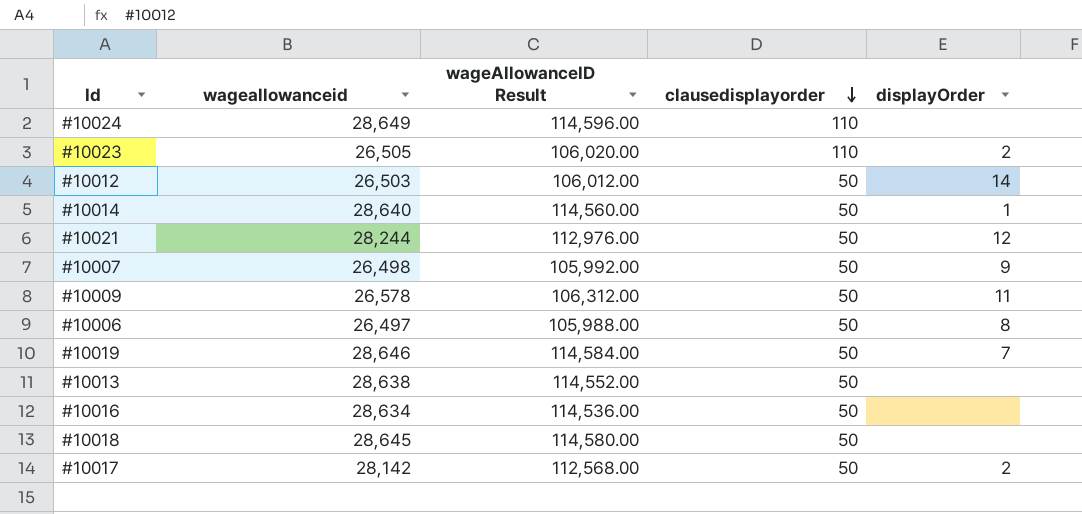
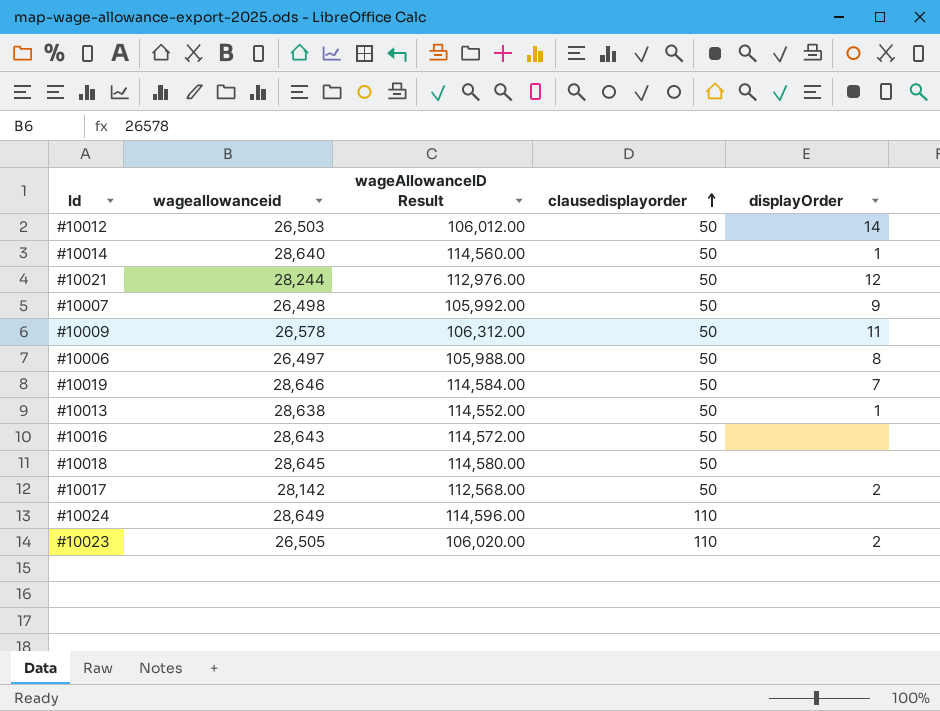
row order: clausedisplayorder descending -> clausedisplayorder ascending
#10013 | displayOrder: none -> 1
#10016 | wageallowanceid: 28,634 -> 28,643
#10016 | wageAllowanceID Result: 114,536.00 -> 114,572.00

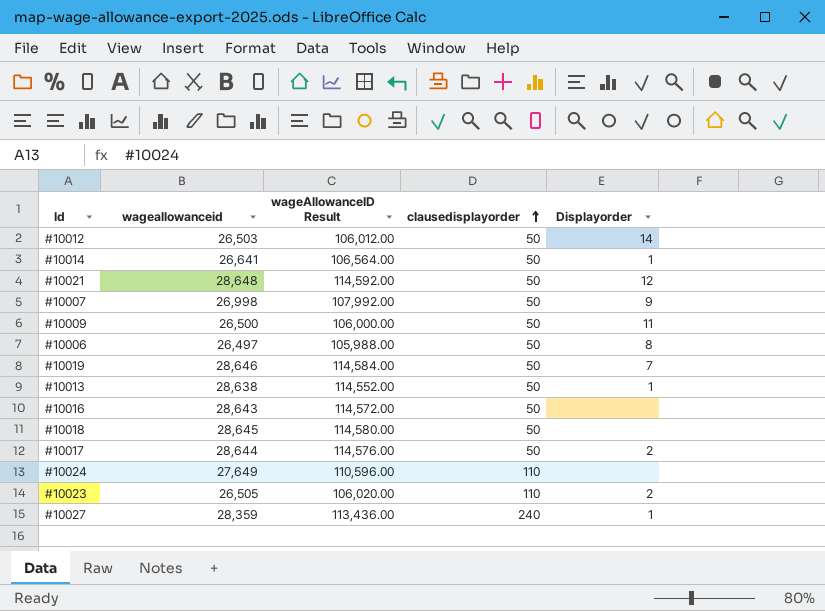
column name: displayOrder -> Displayorder
#10014 | wageallowanceid: 28,640 -> 26,641
#10014 | wageAllowanceID Result: 114,560.00 -> 106,564.00
#10021 | wageallowanceid: 28,244 -> 28,648
#10021 | wageAllowanceID Result: 112,976.00 -> 114,592.00
#10007 | wageallowanceid: 26,498 -> 26,998
#10007 | wageAllowanceID Result: 105,992.00 -> 107,992.00
#10009 | wageallowanceid: 26,578 -> 26,500
#10009 | wageAllowanceID Result: 106,312.00 -> 106,000.00
#10017 | wageallowanceid: 28,142 -> 28,644
#10017 | wageAllowanceID Result: 112,568.00 -> 114,576.00
#10024 | wageallowanceid: 28,649 -> 27,649
#10024 | wageAllowanceID Result: 114,596.00 -> 110,596.00
row #10027: none -> 28,359 | 113,436.00 | 240 | 1

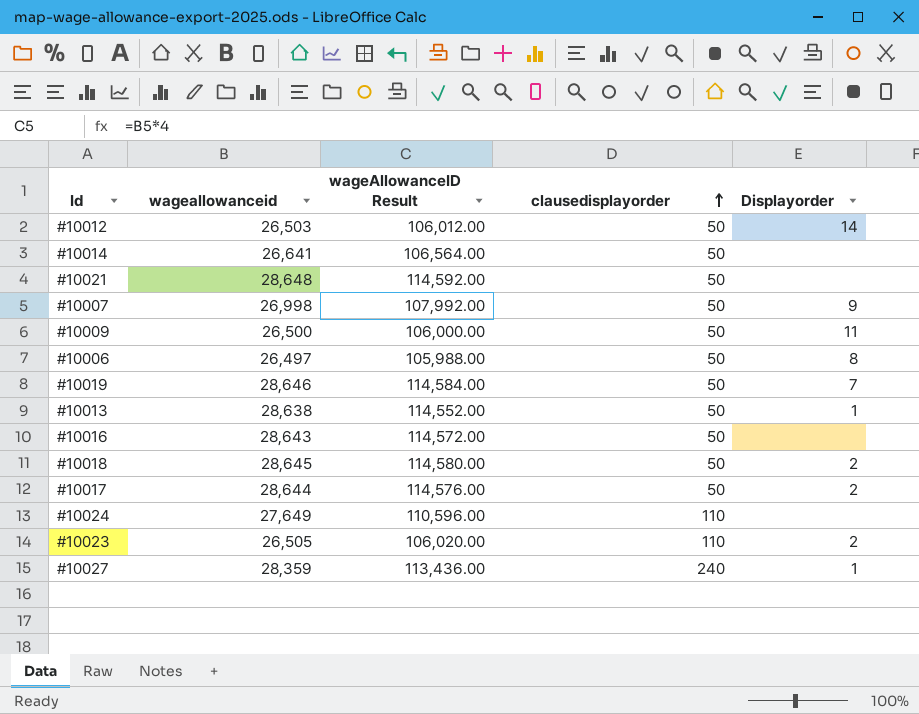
#10014 | Displayorder: 1 -> none
#10021 | Displayorder: 12 -> none
#10018 | Displayorder: none -> 2

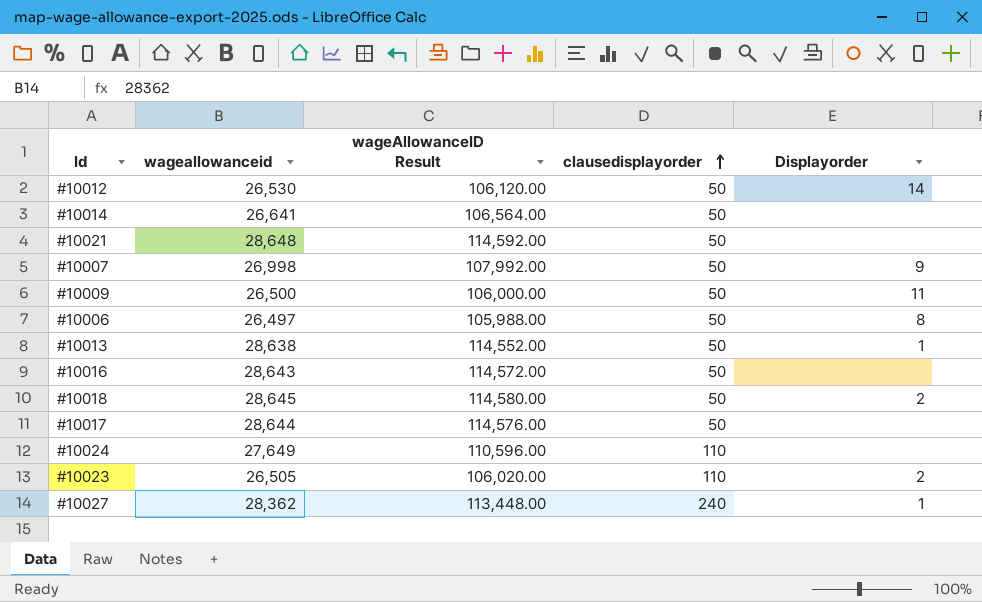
row #10019: 28,646 | 114,584.00 | 50 | 7 -> none
#10012 | wageallowanceid: 26,503 -> 26,530
#10012 | wageAllowanceID Result: 106,012.00 -> 106,120.00
#10017 | Displayorder: 2 -> none
#10027 | wageallowanceid: 28,359 -> 28,362
#10027 | wageAllowanceID Result: 113,436.00 -> 113,448.00

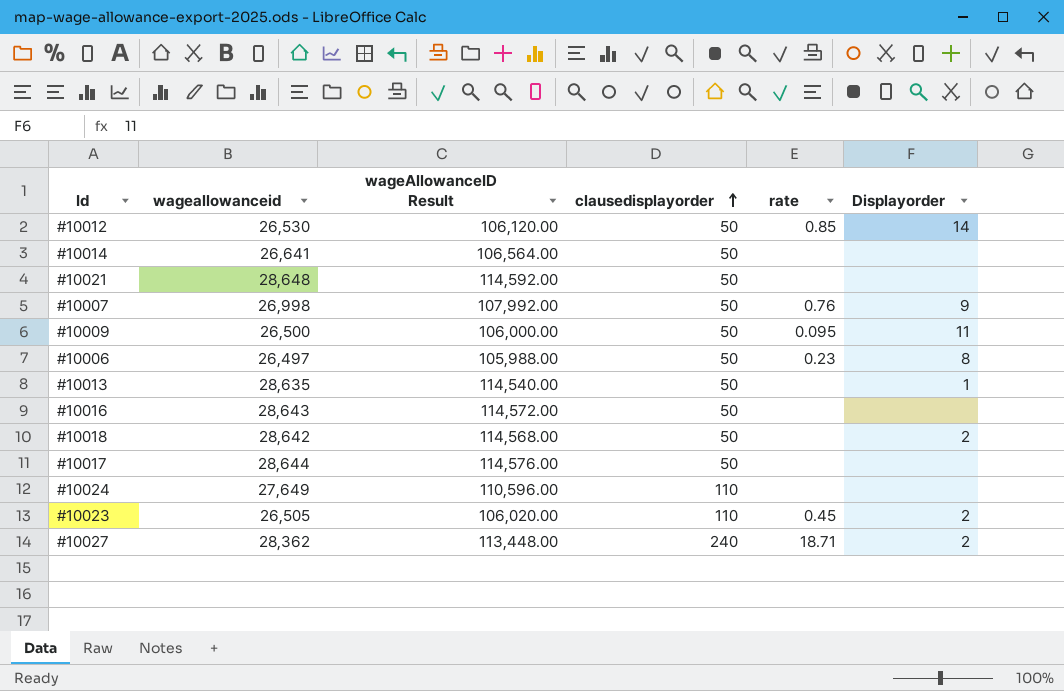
column rate | position: none -> 5
#10013 | wageallowanceid: 28,638 -> 28,635
#10013 | wageAllowanceID Result: 114,552.00 -> 114,540.00
#10018 | wageallowanceid: 28,645 -> 28,642
#10018 | wageAllowanceID Result: 114,580.00 -> 114,568.00
#10027 | Displayorder: 1 -> 2

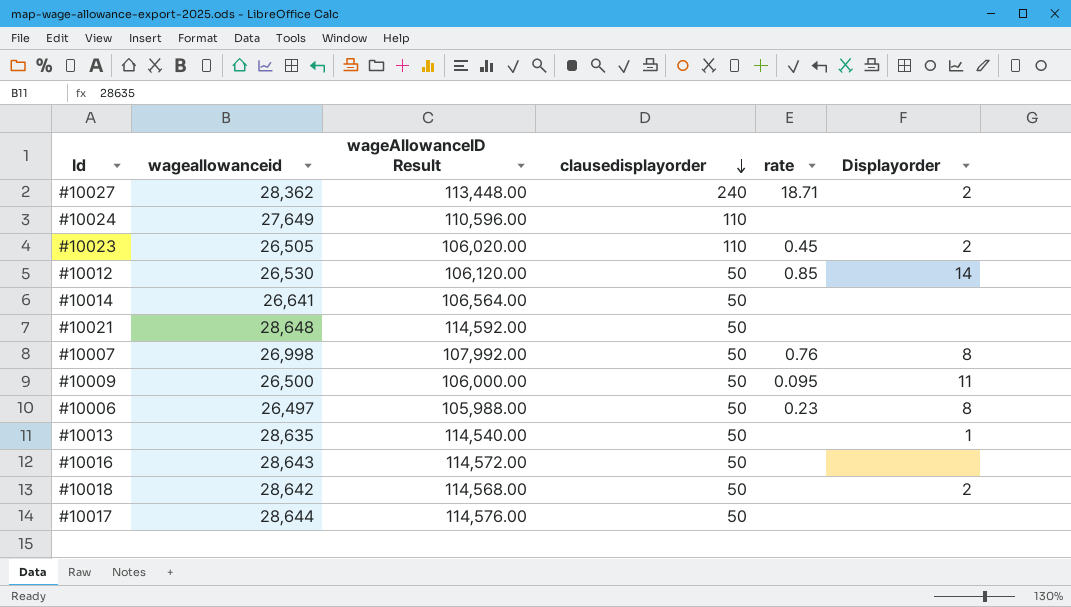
row order: clausedisplayorder ascending -> clausedisplayorder descending
#10007 | Displayorder: 9 -> 8

